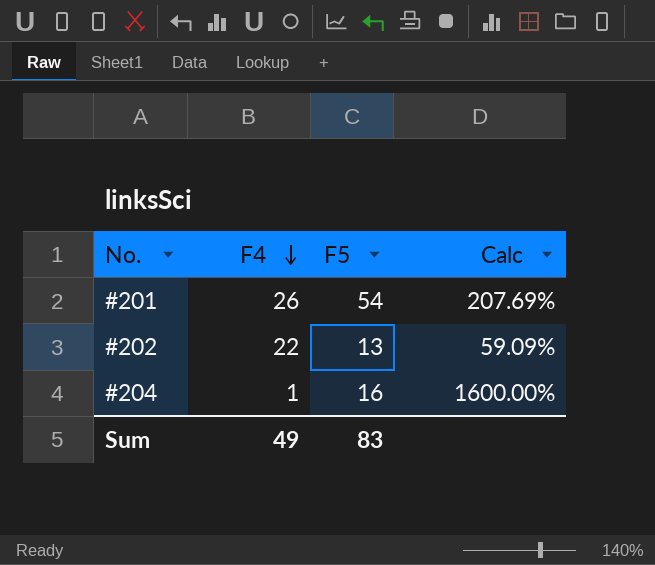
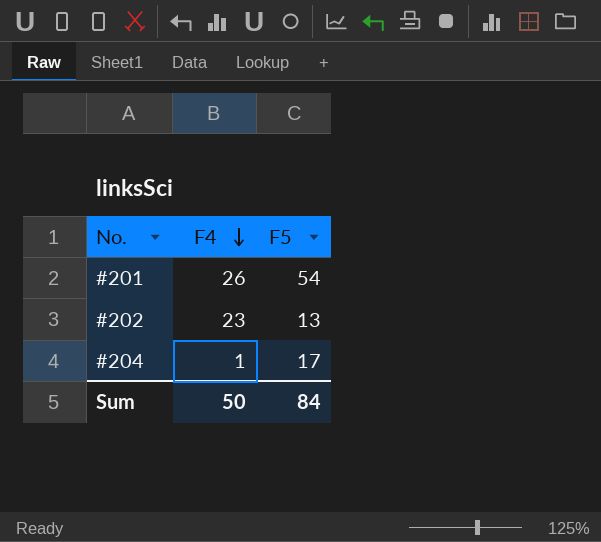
column Calc | formula: [F5] / [F4] -> none
#202 | F4: 22 -> 23
#204 | F5: 16 -> 17
Sum | F4: 49 -> 50
Sum | F5: 83 -> 84

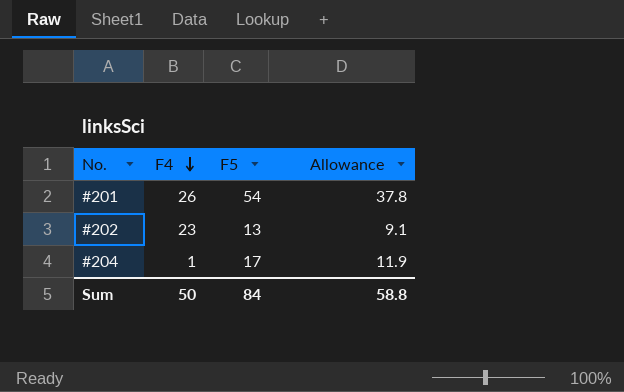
column Allowance | formula: none -> [F5] * 0.7

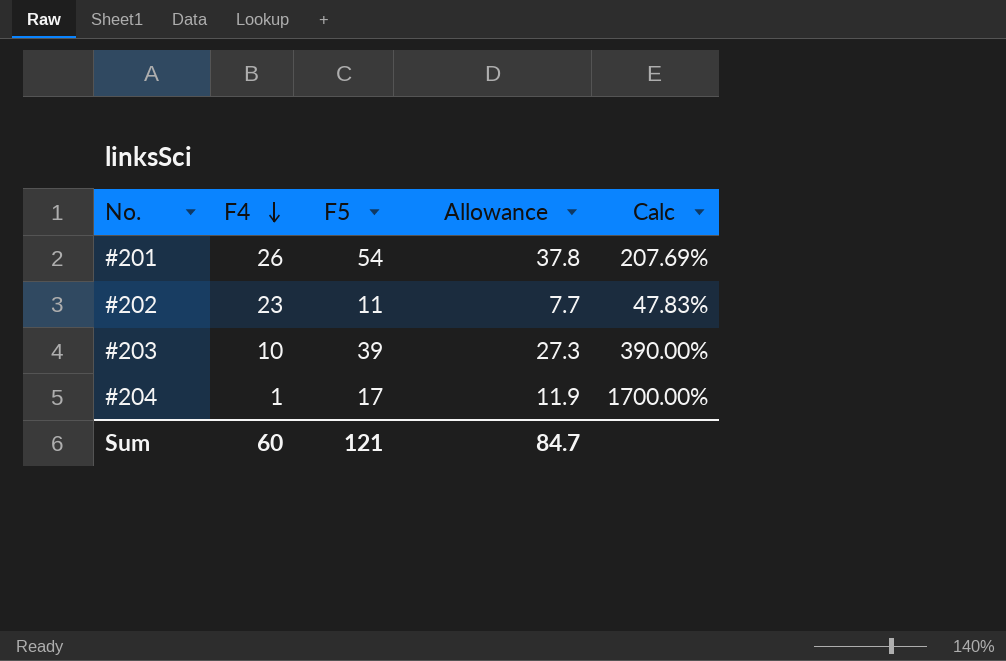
column Calc | formula: none -> [F5] / [F4]
#202 | F5: 13 -> 11
#202 | Allowance: 9.1 -> 7.7
row #203: none -> 10 | 39 | 27.3 | 390.00%
Sum | F4: 50 -> 60
Sum | F5: 84 -> 121
Sum | Allowance: 58.8 -> 84.7

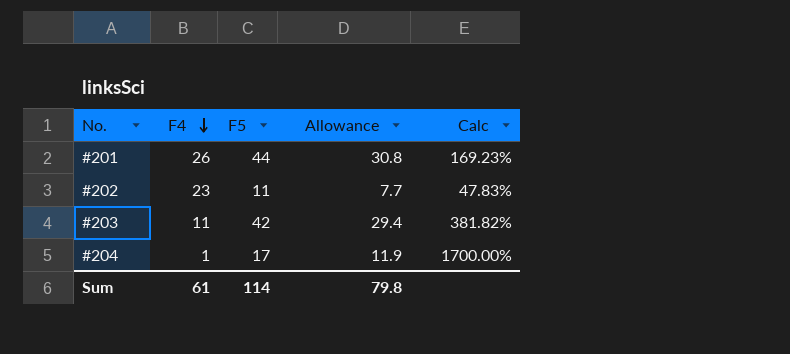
#201 | F5: 54 -> 44
#201 | Allowance: 37.8 -> 30.8
#201 | Calc: 207.69% -> 169.23%
#203 | F4: 10 -> 11
#203 | F5: 39 -> 42
#203 | Allowance: 27.3 -> 29.4
#203 | Calc: 390.00% -> 381.82%
Sum | F4: 60 -> 61
Sum | F5: 121 -> 114
Sum | Allowance: 84.7 -> 79.8

